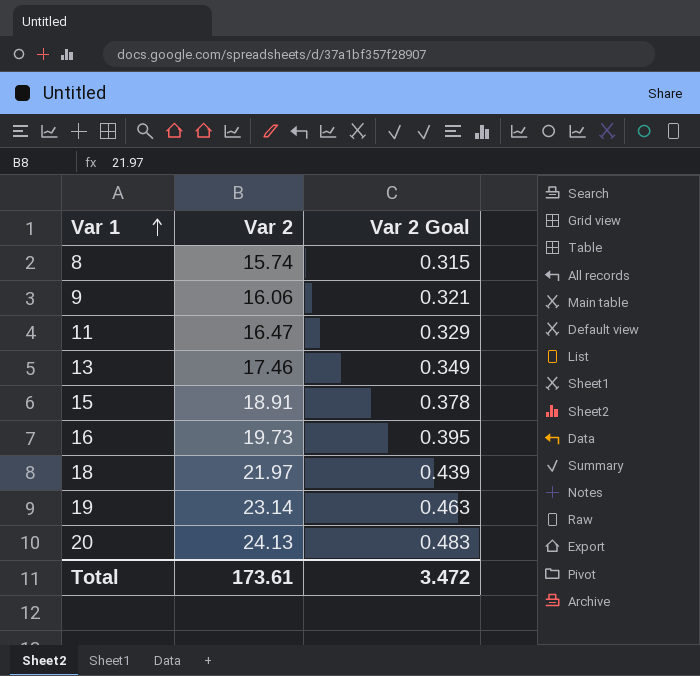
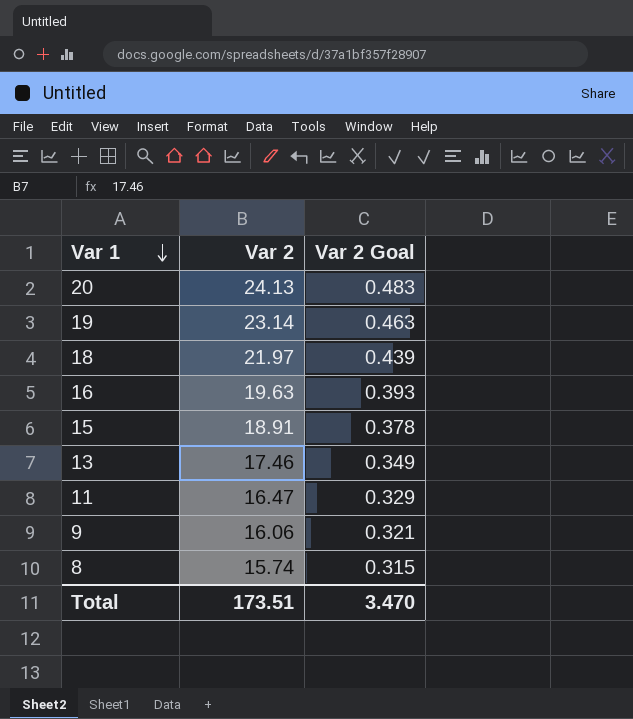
row order: Var 1 ascending -> Var 1 descending
16 | Var 2: 19.73 -> 19.63
16 | Var 2 Goal: 0.395 -> 0.393
Total | Var 2: 173.61 -> 173.51
Total | Var 2 Goal: 3.472 -> 3.470

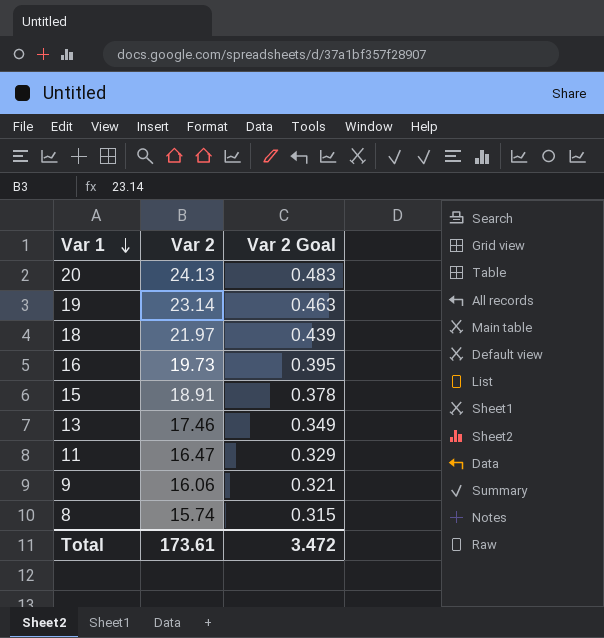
16 | Var 2: 19.63 -> 19.73
16 | Var 2 Goal: 0.393 -> 0.395
Total | Var 2: 173.51 -> 173.61
Total | Var 2 Goal: 3.470 -> 3.472

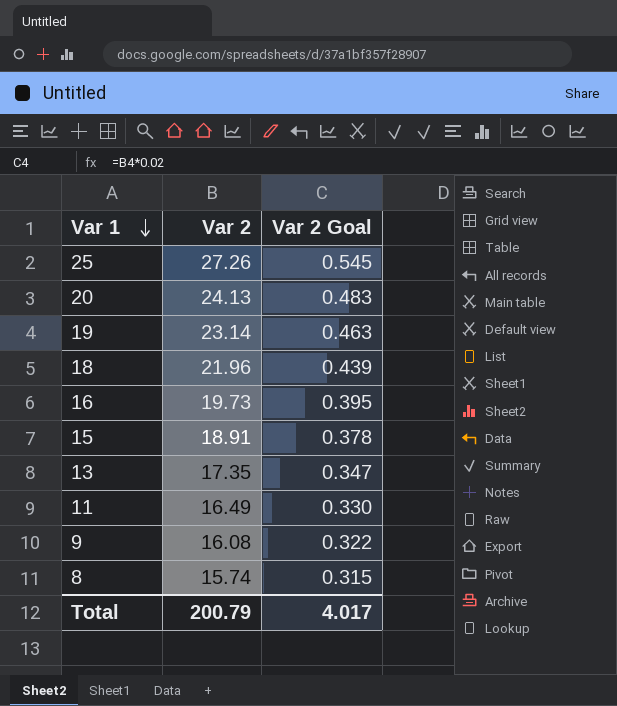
row 25: none -> 27.26 | 0.545
18 | Var 2: 21.97 -> 21.96
13 | Var 2: 17.46 -> 17.35
13 | Var 2 Goal: 0.349 -> 0.347
11 | Var 2: 16.47 -> 16.49
11 | Var 2 Goal: 0.329 -> 0.330
9 | Var 2: 16.06 -> 16.08
9 | Var 2 Goal: 0.321 -> 0.322
Total | Var 2: 173.61 -> 200.79
Total | Var 2 Goal: 3.472 -> 4.017

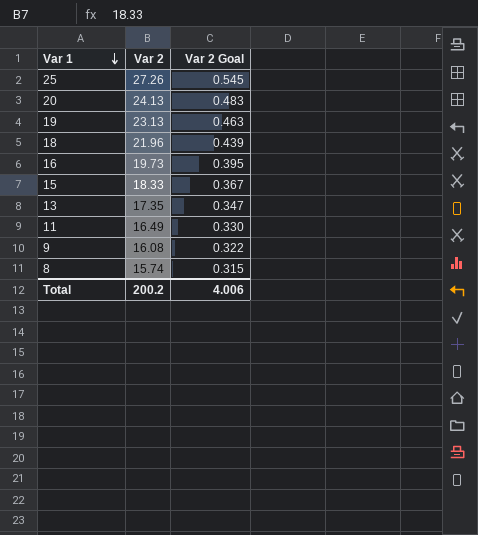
19 | Var 2: 23.14 -> 23.13
15 | Var 2: 18.91 -> 18.33
15 | Var 2 Goal: 0.378 -> 0.367
Total | Var 2: 200.79 -> 200.2
Total | Var 2 Goal: 4.017 -> 4.006

